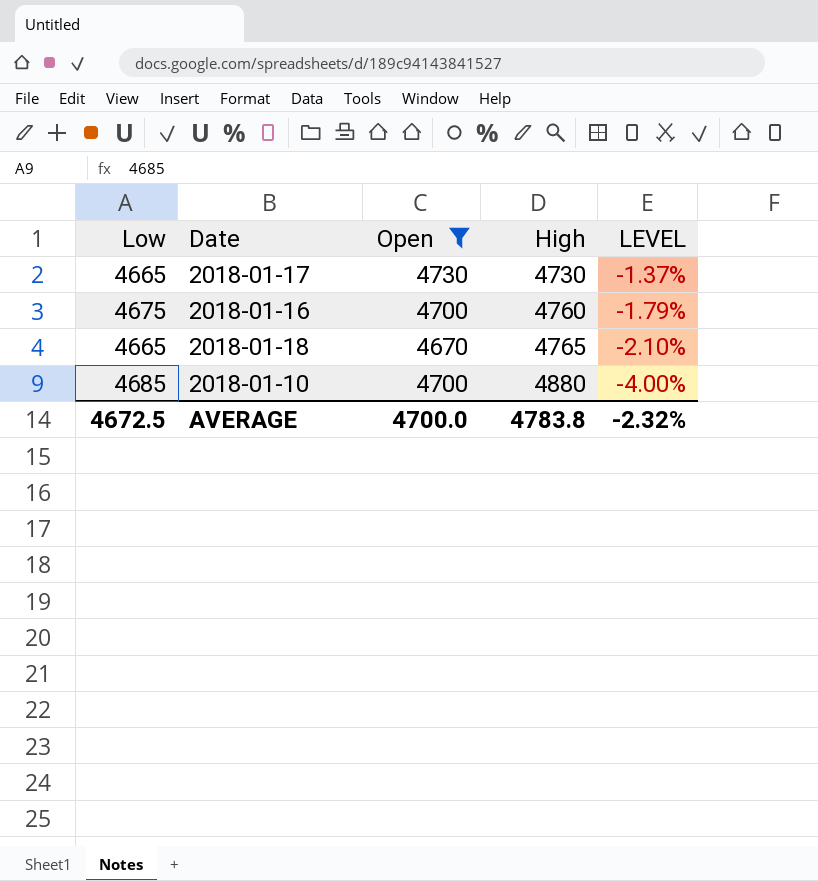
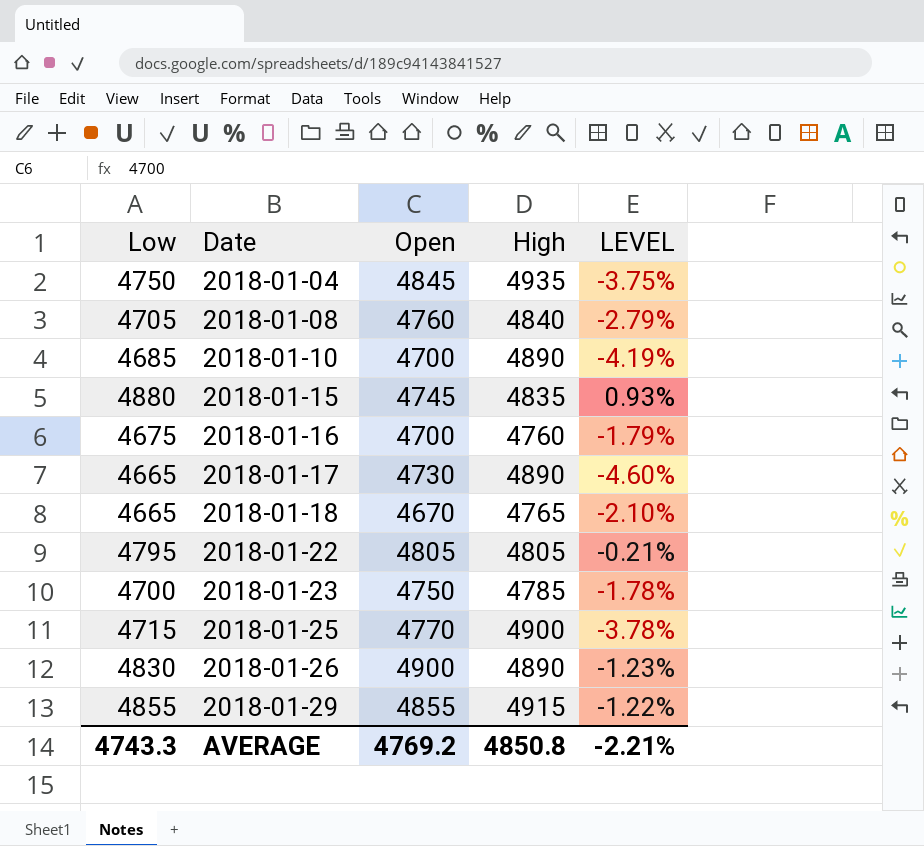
filter: Open <= 4730 -> none
row order: High ascending -> Date ascending
2018-01-10 | High: 4880 -> 4890
2018-01-10 | LEVEL: -4.00% -> -4.19%
2018-01-17 | High: 4730 -> 4890
2018-01-17 | LEVEL: -1.37% -> -4.60%
AVERAGE | Low: 4672.5 -> 4743.3
AVERAGE | Open: 4700.0 -> 4769.2
AVERAGE | High: 4783.8 -> 4850.8
AVERAGE | LEVEL: -2.32% -> -2.21%

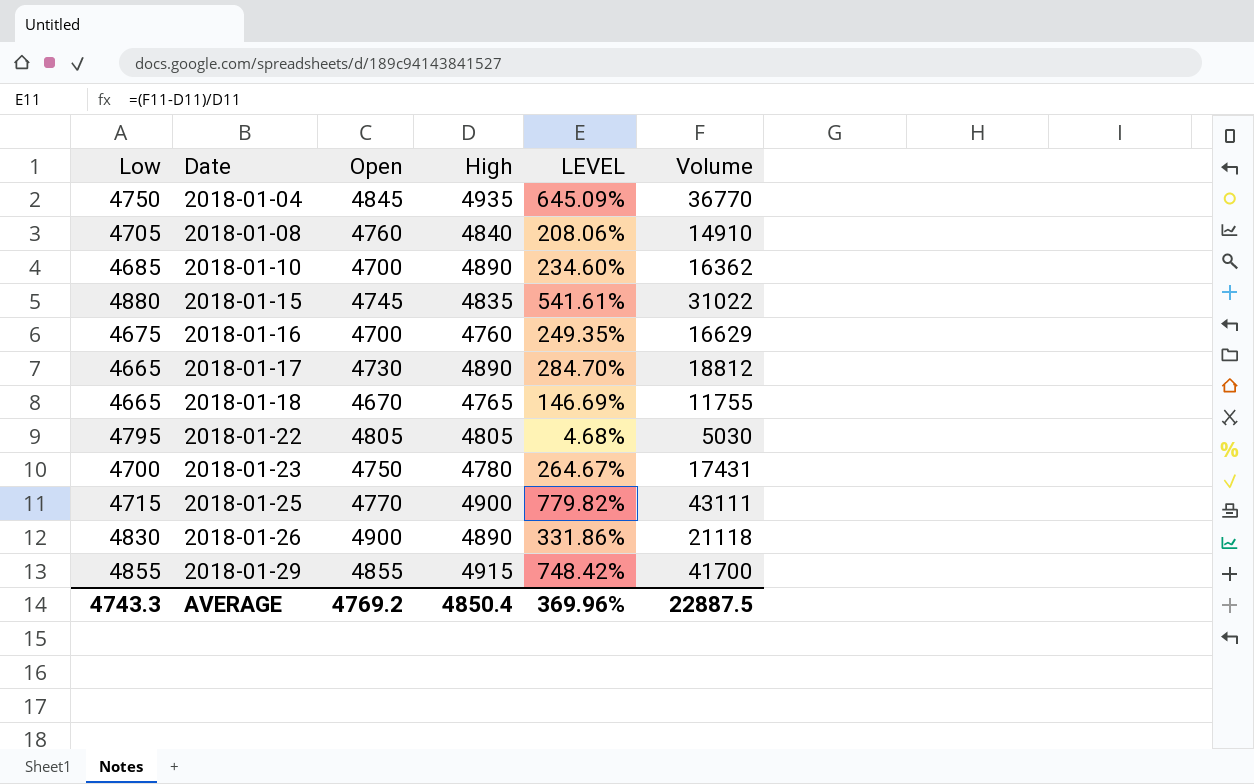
column LEVEL | formula: ([Low] - [High]) / [High] -> ([Volume] - [High]) / [High]
column Volume | position: none -> 6
2018-01-23 | High: 4785 -> 4780
AVERAGE | High: 4850.8 -> 4850.4
AVERAGE | LEVEL: -2.21% -> 369.96%

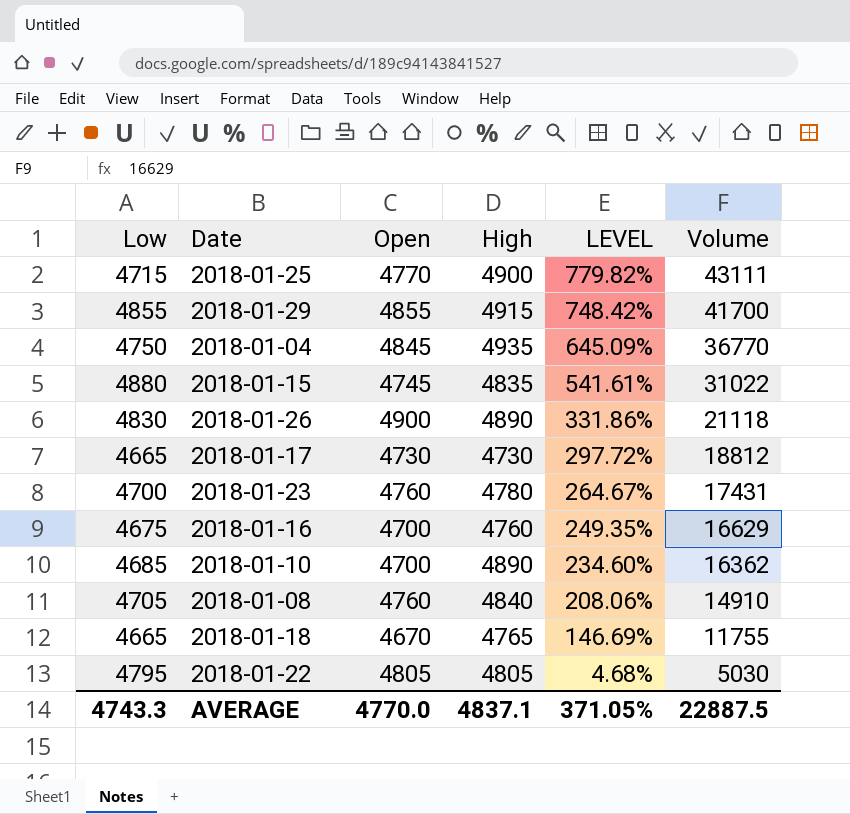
row order: Date ascending -> LEVEL descending
2018-01-17 | High: 4890 -> 4730
2018-01-17 | LEVEL: 284.70% -> 297.72%
2018-01-23 | Open: 4750 -> 4760
AVERAGE | Open: 4769.2 -> 4770.0
AVERAGE | High: 4850.4 -> 4837.1
AVERAGE | LEVEL: 369.96% -> 371.05%

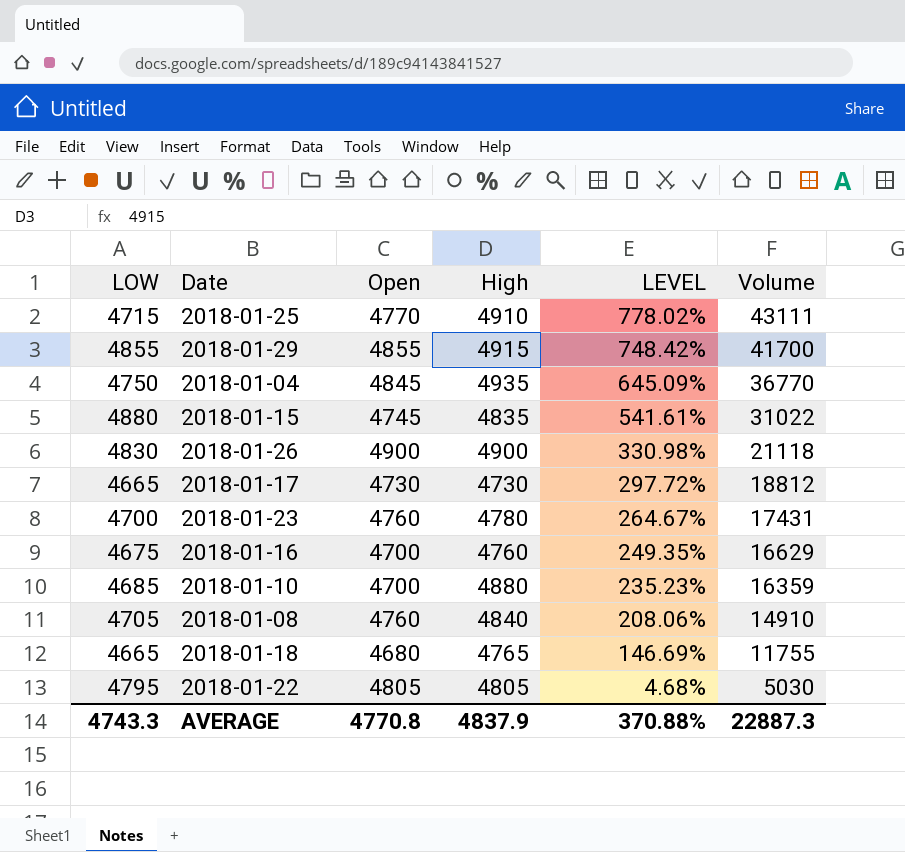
column name: Low -> LOW
2018-01-25 | High: 4900 -> 4910
2018-01-25 | LEVEL: 779.82% -> 778.02%
2018-01-26 | High: 4890 -> 4900
2018-01-26 | LEVEL: 331.86% -> 330.98%
2018-01-10 | High: 4890 -> 4880
2018-01-10 | LEVEL: 234.60% -> 235.23%
2018-01-10 | Volume: 16362 -> 16359
2018-01-18 | Open: 4670 -> 4680
AVERAGE | Open: 4770.0 -> 4770.8
AVERAGE | High: 4837.1 -> 4837.9
AVERAGE | LEVEL: 371.05% -> 370.88%
AVERAGE | Volume: 22887.5 -> 22887.3

